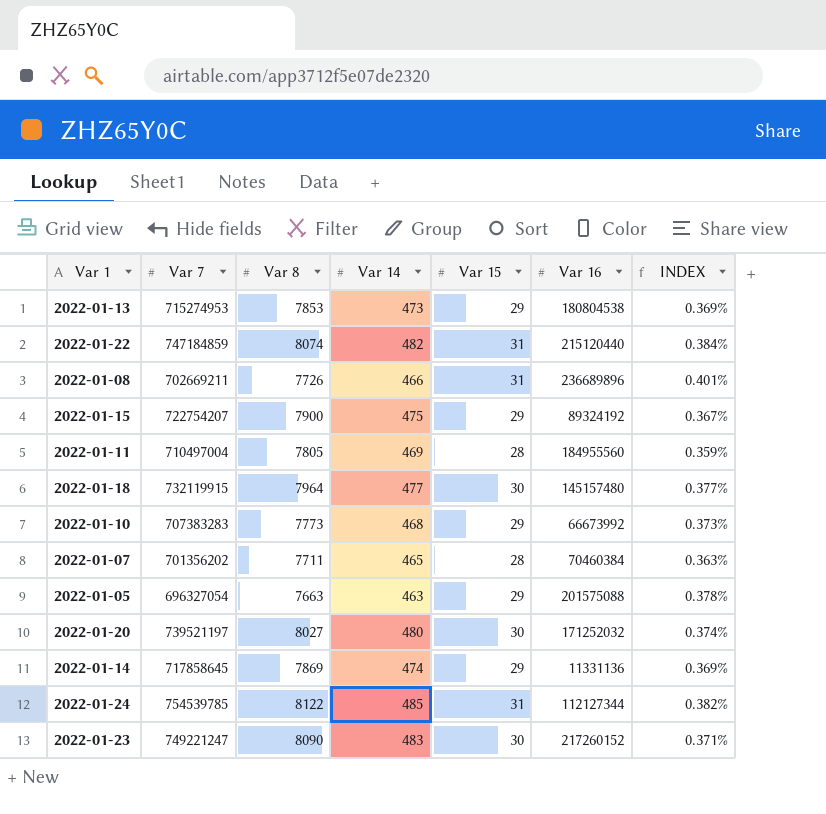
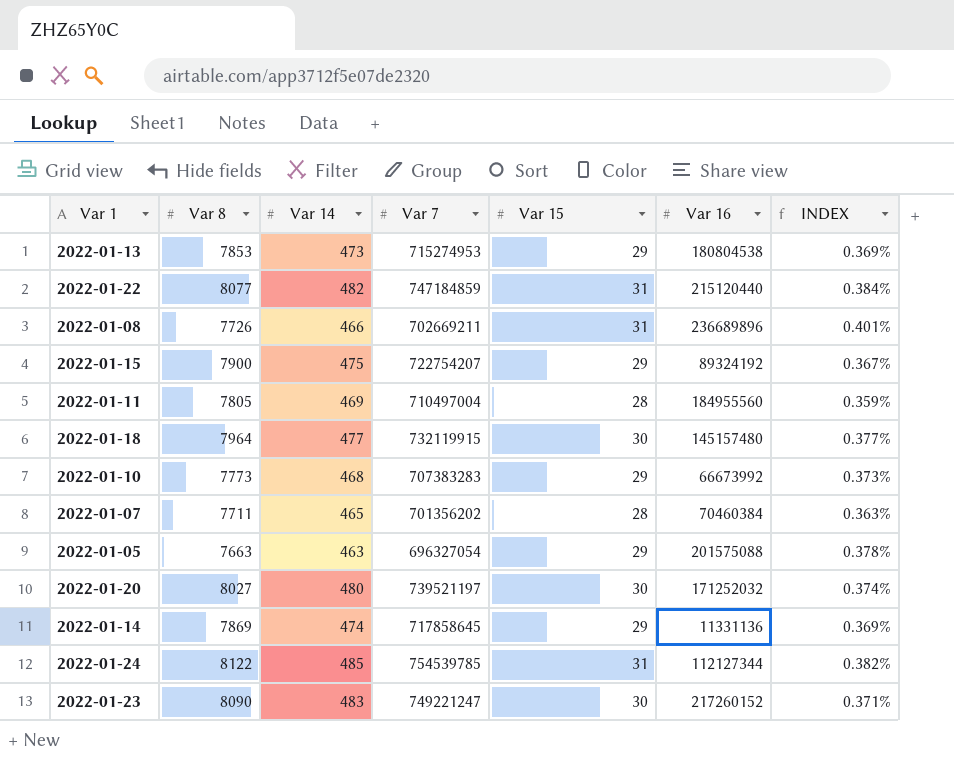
column Var 7 | position: 2 -> 4
2022-01-22 | Var 8: 8074 -> 8077

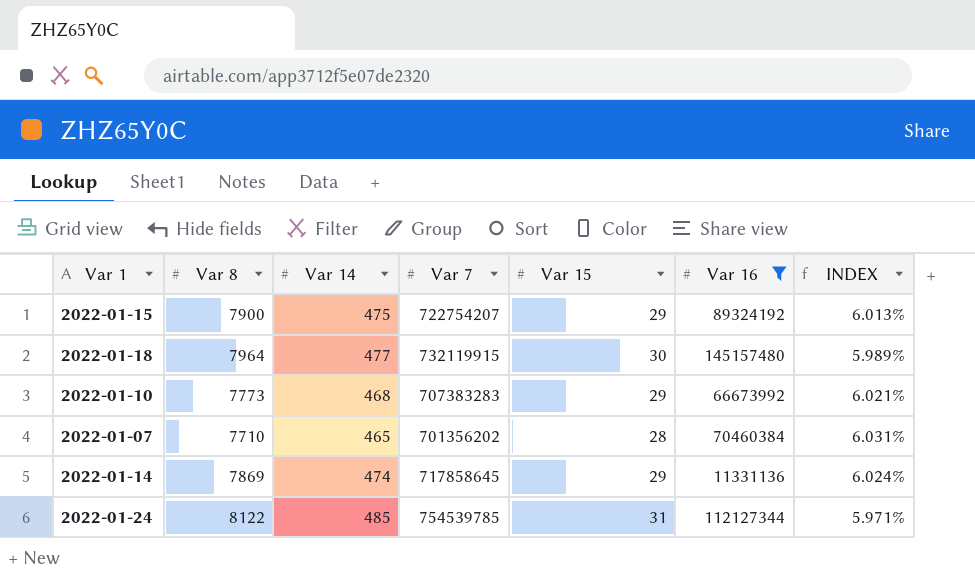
filter: none -> Var 16 <= 145157480
column INDEX | formula: [Var 15] / [Var 8] -> [Var 14] / [Var 8]
2022-01-07 | Var 8: 7711 -> 7710

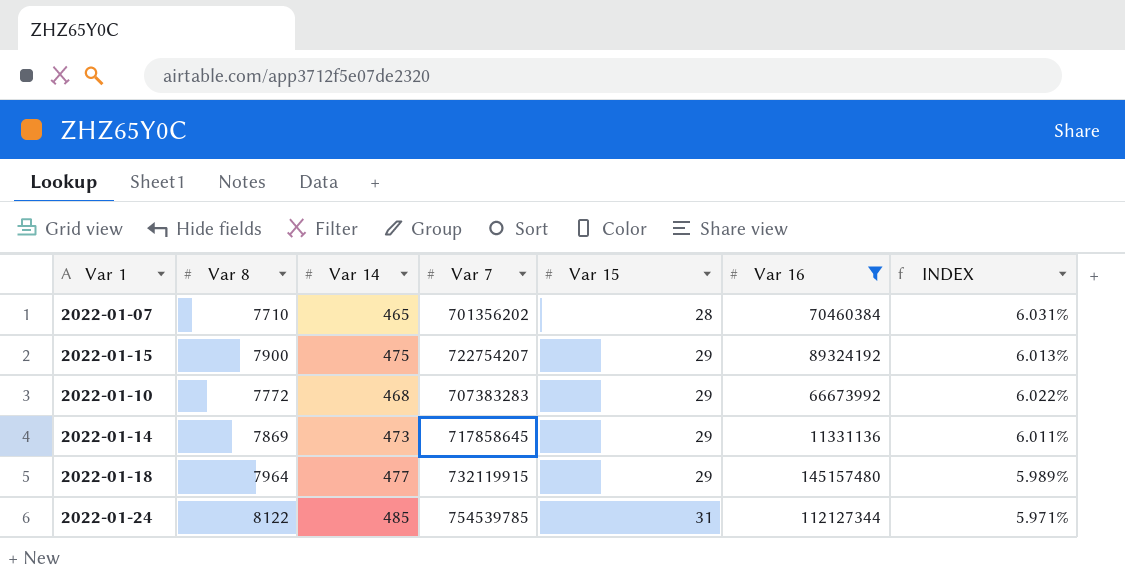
row order: none -> Var 15 ascending
2022-01-10 | Var 8: 7773 -> 7772
2022-01-10 | INDEX: 6.021% -> 6.022%
2022-01-14 | Var 14: 474 -> 473
2022-01-14 | INDEX: 6.024% -> 6.011%
2022-01-18 | Var 15: 30 -> 29

